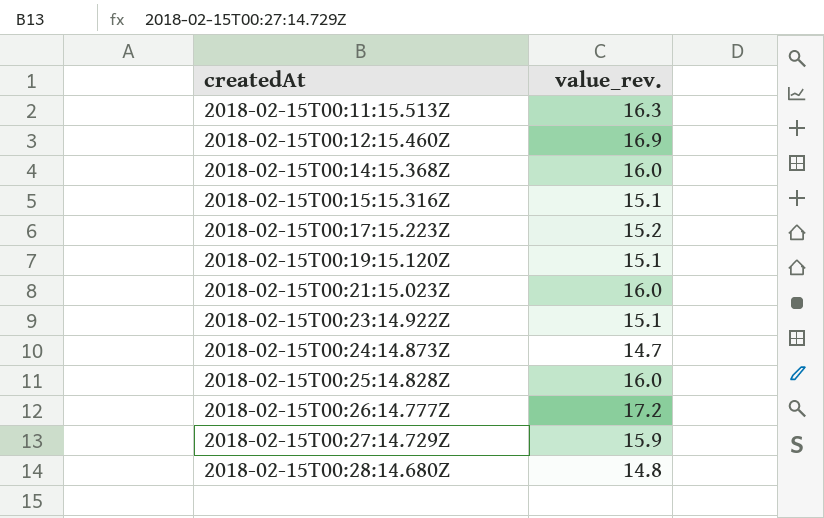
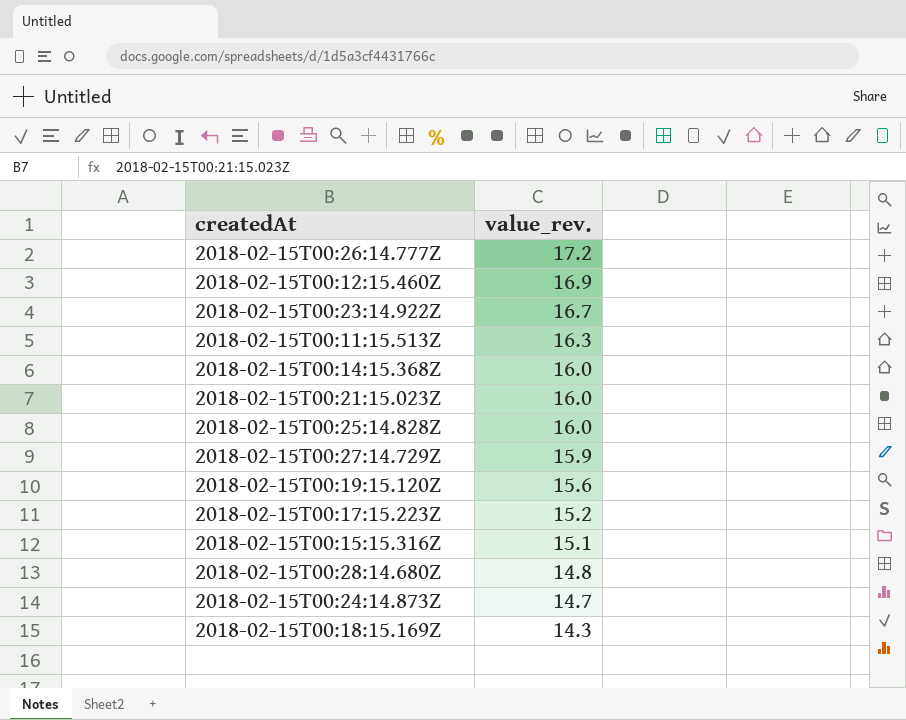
row order: createdAt ascending -> value_rev. descending
2018-02-15T00:23:14.922Z | value_rev.: 15.1 -> 16.7
2018-02-15T00:19:15.120Z | value_rev.: 15.1 -> 15.6
row 2018-02-15T00:18:15.169Z: none -> 14.3

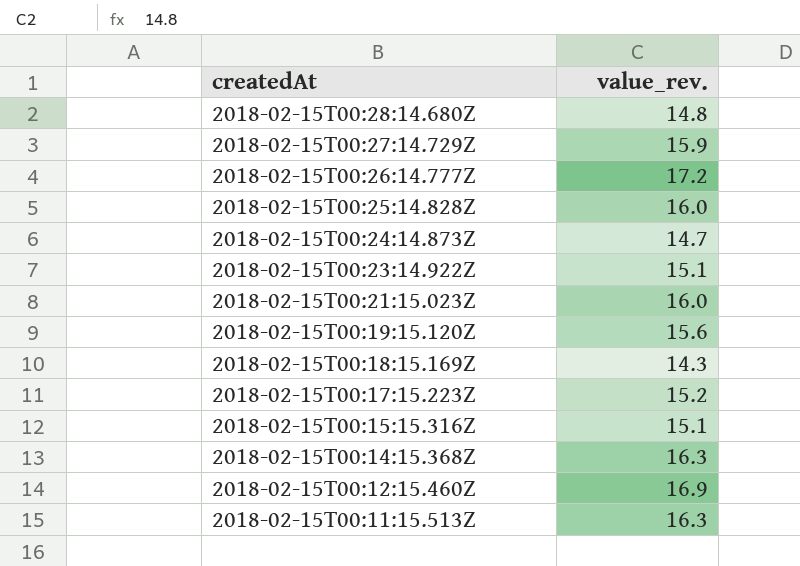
row order: value_rev. descending -> createdAt descending
2018-02-15T00:23:14.922Z | value_rev.: 16.7 -> 15.1
2018-02-15T00:14:15.368Z | value_rev.: 16.0 -> 16.3

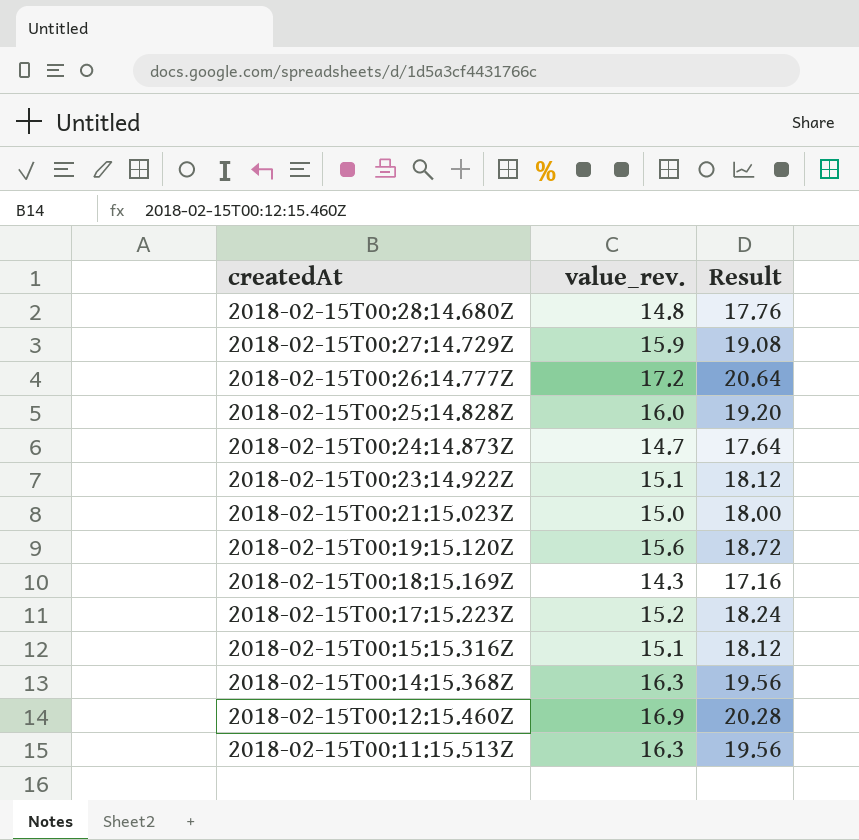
column Result | formula: none -> [value_rev.] * 1.2
2018-02-15T00:21:15.023Z | value_rev.: 16.0 -> 15.0

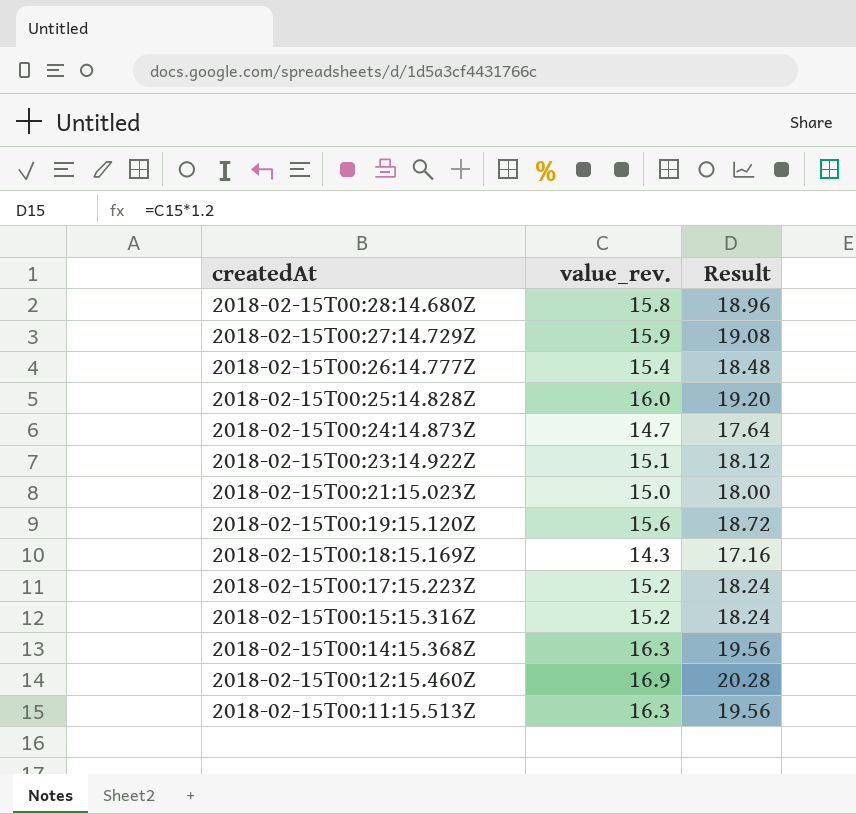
2018-02-15T00:28:14.680Z | value_rev.: 14.8 -> 15.8
2018-02-15T00:28:14.680Z | Result: 17.76 -> 18.96
2018-02-15T00:26:14.777Z | value_rev.: 17.2 -> 15.4
2018-02-15T00:26:14.777Z | Result: 20.64 -> 18.48
2018-02-15T00:15:15.316Z | value_rev.: 15.1 -> 15.2
2018-02-15T00:15:15.316Z | Result: 18.12 -> 18.24

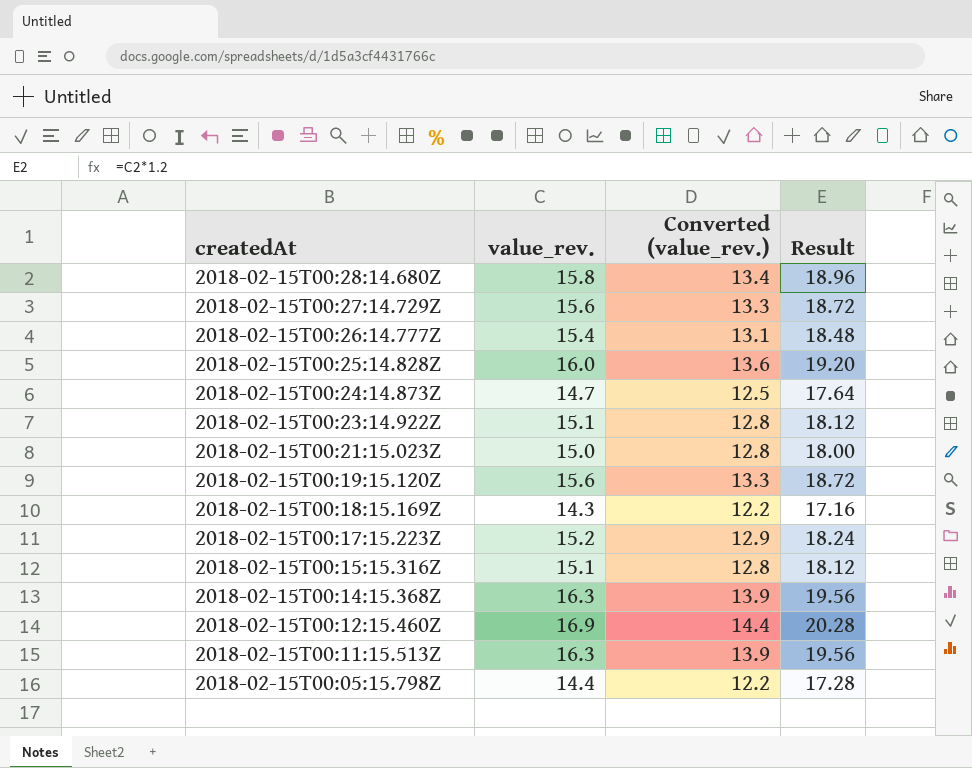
column Converted (value_rev.) | formula: none -> [value_rev.] * 0.85
2018-02-15T00:27:14.729Z | value_rev.: 15.9 -> 15.6
2018-02-15T00:27:14.729Z | Result: 19.08 -> 18.72
2018-02-15T00:15:15.316Z | value_rev.: 15.2 -> 15.1
2018-02-15T00:15:15.316Z | Result: 18.24 -> 18.12
row 2018-02-15T00:05:15.798Z: none -> 14.4 | 12.2 | 17.28

